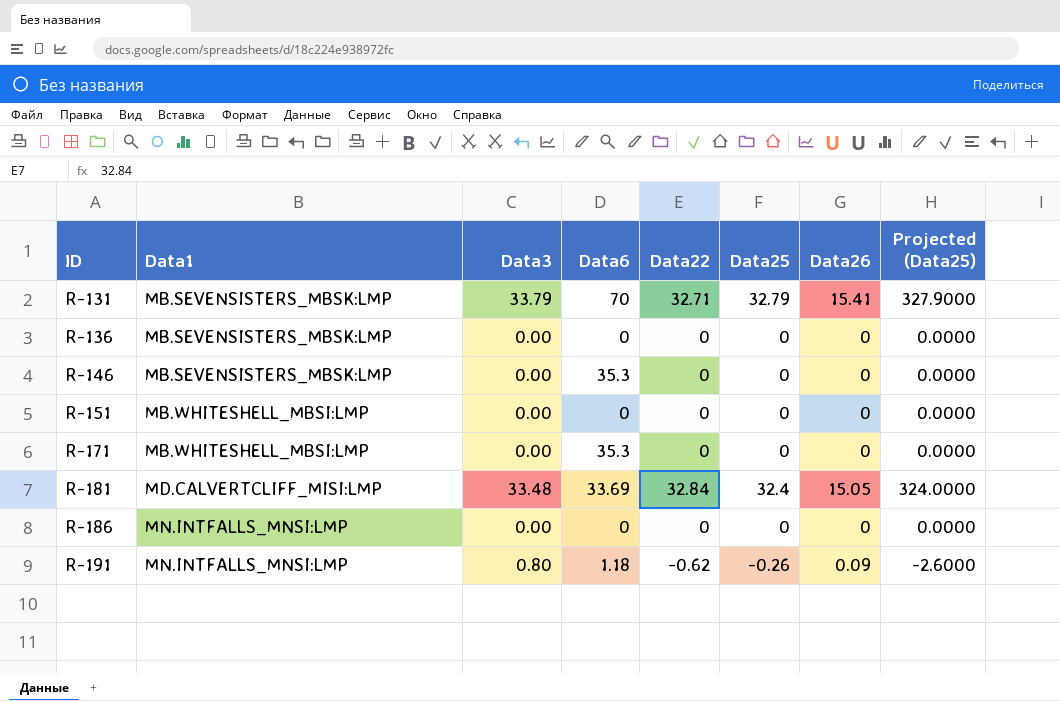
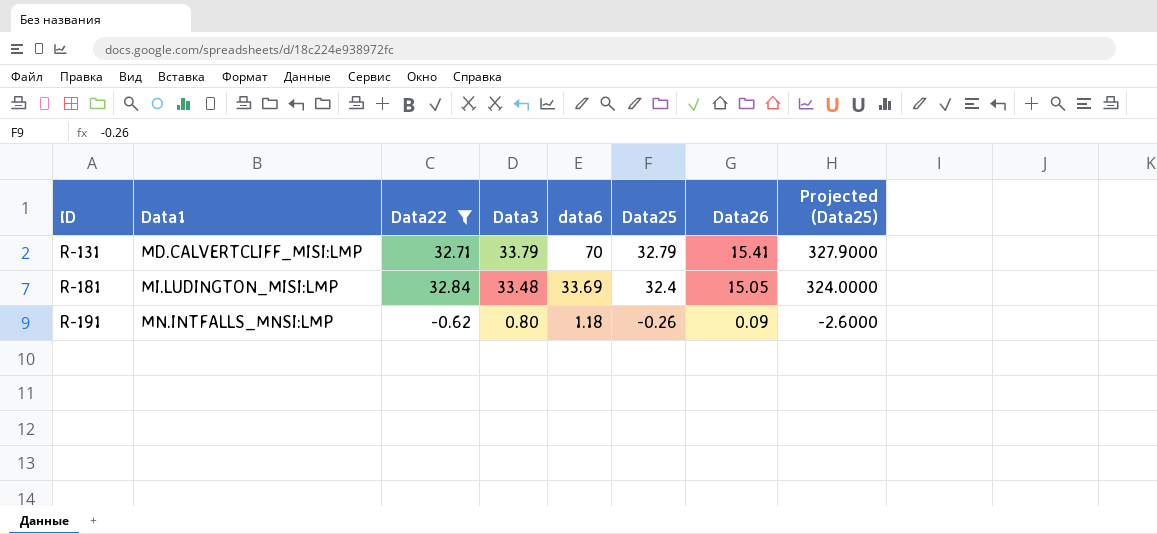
filter: none -> Data22 != 0
column Data22 | position: 5 -> 3
column name: Data6 -> data6
R-131 | Data1: MB.SEVENSISTERS_MBSK:LMP -> MD.CALVERTCLIFF_MISI:LMP
R-181 | Data1: MD.CALVERTCLIFF_MISI:LMP -> MI.LUDINGTON_MISI:LMP

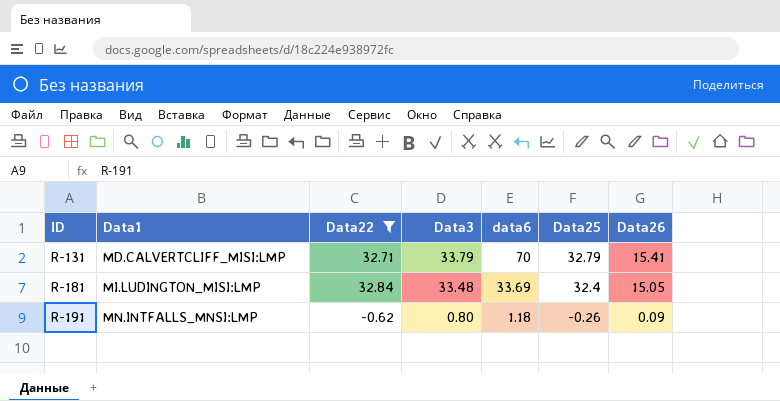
column Projected (Data25) | formula: [Data25] * 10 -> none

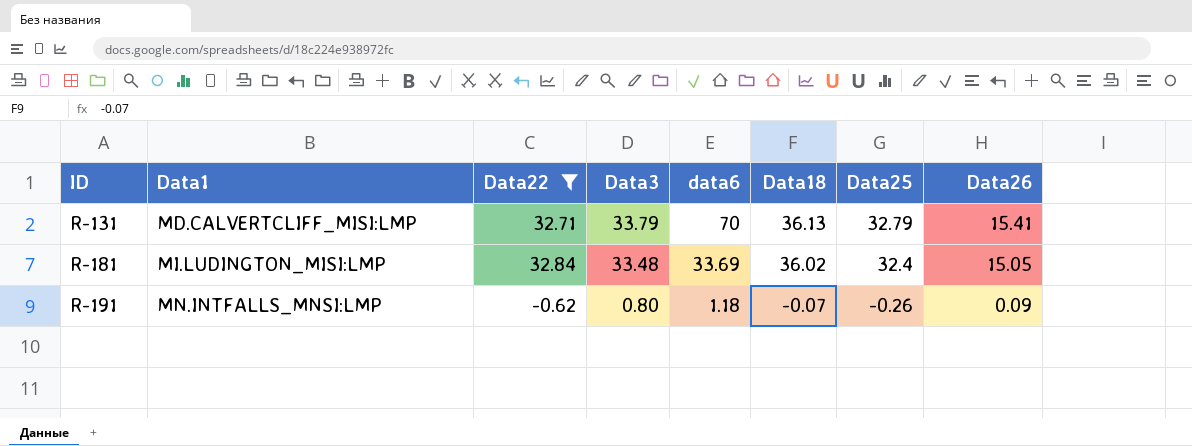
column Data18 | position: none -> 6

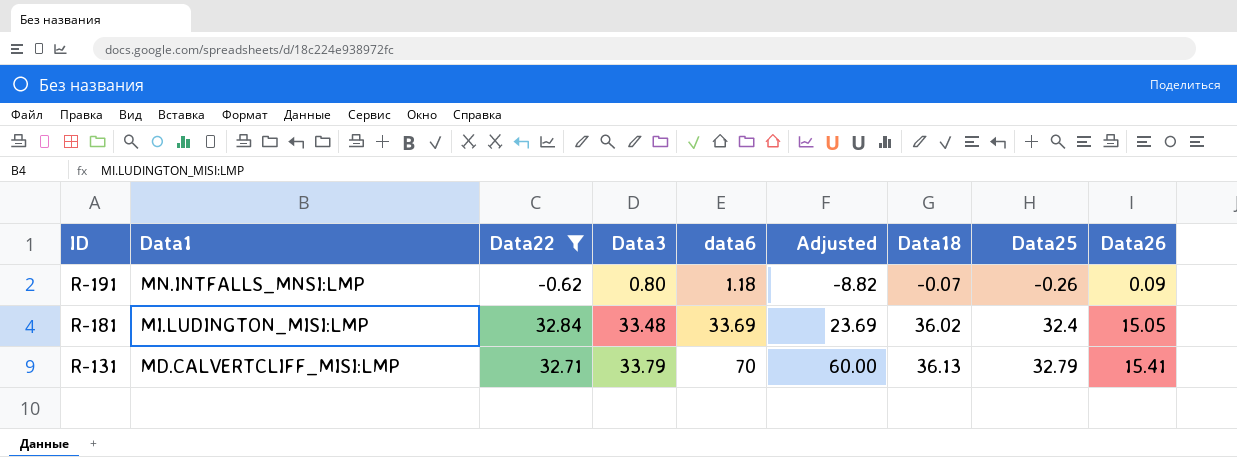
row order: ID ascending -> ID descending
column Adjusted | formula: none -> [data6] - 10

